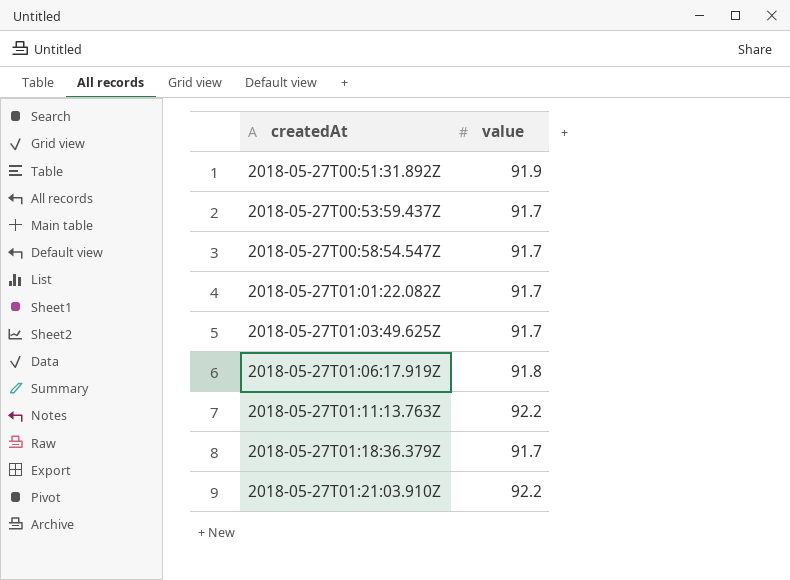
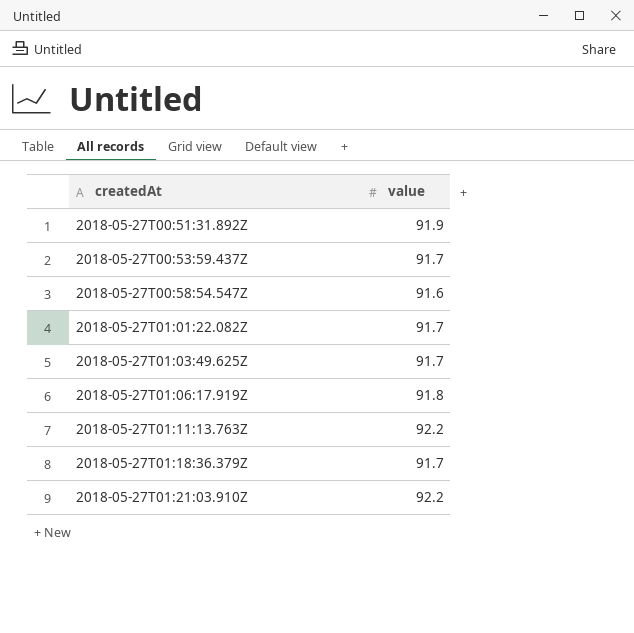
2018-05-27T00:58:54.547Z | value: 91.7 -> 91.6

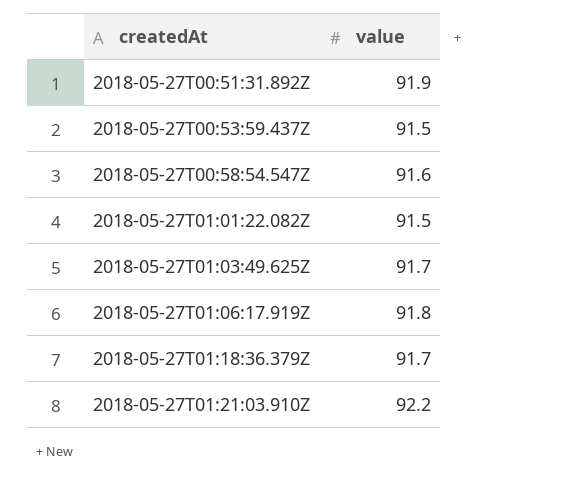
row 2018-05-27T01:11:13.763Z: 92.2 -> none
2018-05-27T00:53:59.437Z | value: 91.7 -> 91.5
2018-05-27T01:01:22.082Z | value: 91.7 -> 91.5

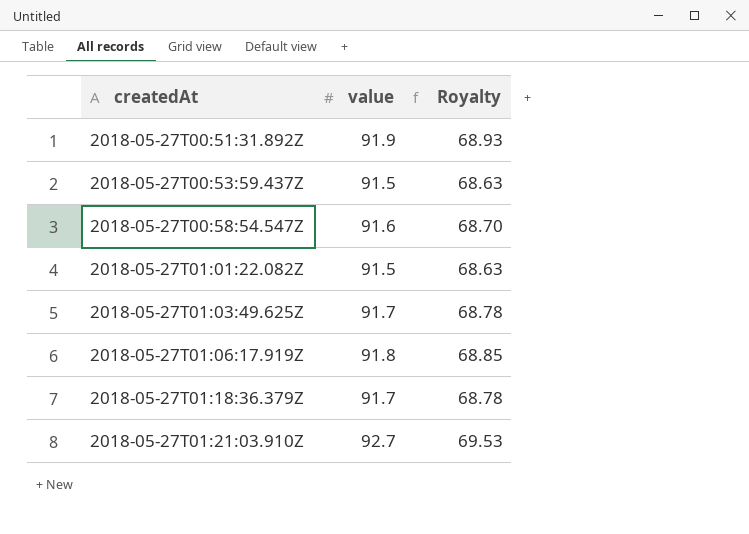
column Royalty | formula: none -> [value] * 0.75
2018-05-27T01:21:03.910Z | value: 92.2 -> 92.7

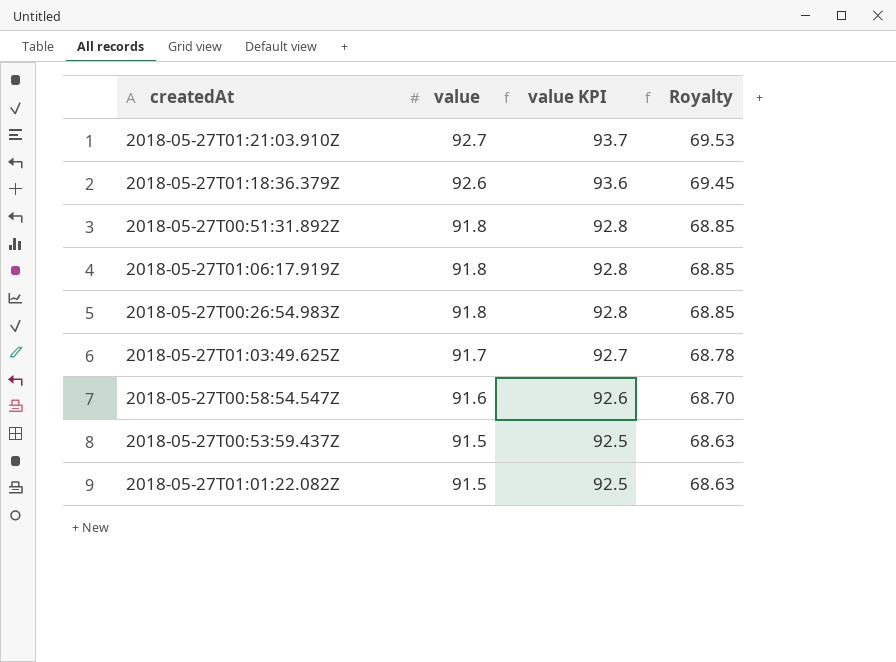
row order: createdAt ascending -> value descending
column value KPI | formula: none -> [value] + 1
2018-05-27T01:18:36.379Z | value: 91.7 -> 92.6
2018-05-27T01:18:36.379Z | Royalty: 68.78 -> 69.45
2018-05-27T00:51:31.892Z | value: 91.9 -> 91.8
2018-05-27T00:51:31.892Z | Royalty: 68.93 -> 68.85
row 2018-05-27T00:26:54.983Z: none -> 91.8 | 92.8 | 68.85

